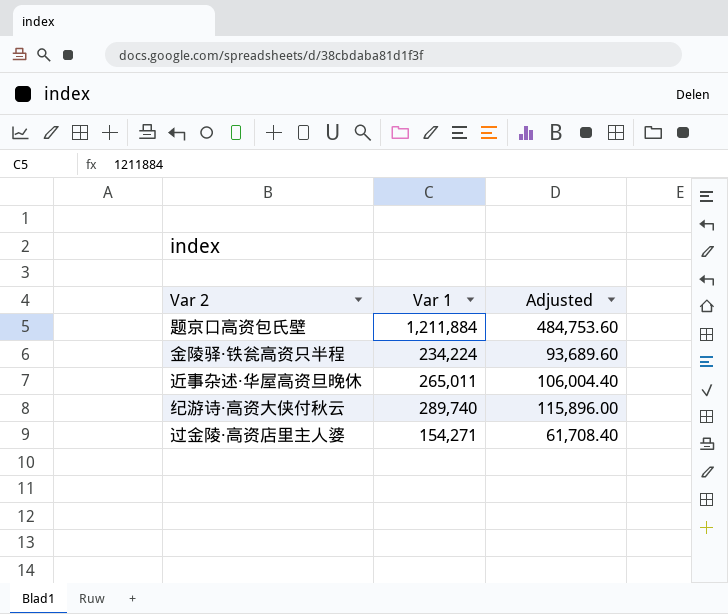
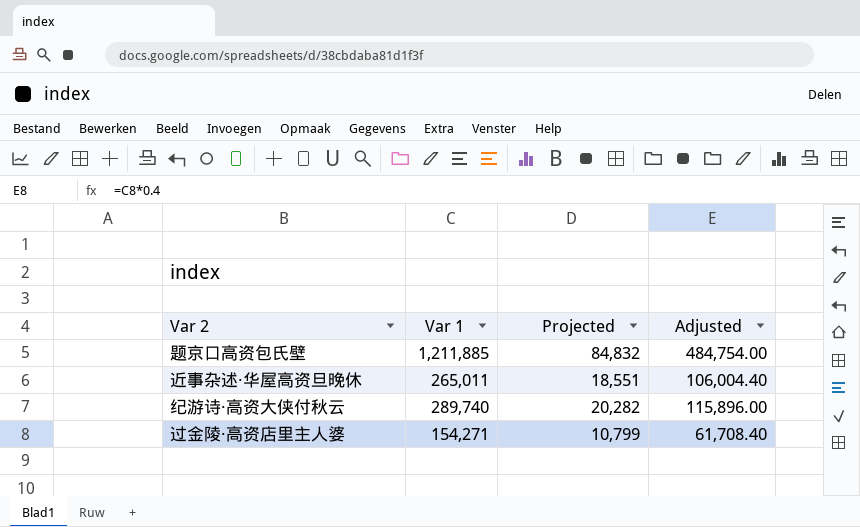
column Projected | formula: none -> [Var 1] * 0.07
row 金陵驿·铁瓮高资只半程: 234,224 | 93,689.60 -> none
题京口高资包氏壁 | Var 1: 1,211,884 -> 1,211,885
题京口高资包氏壁 | Adjusted: 484,753.60 -> 484,754.00

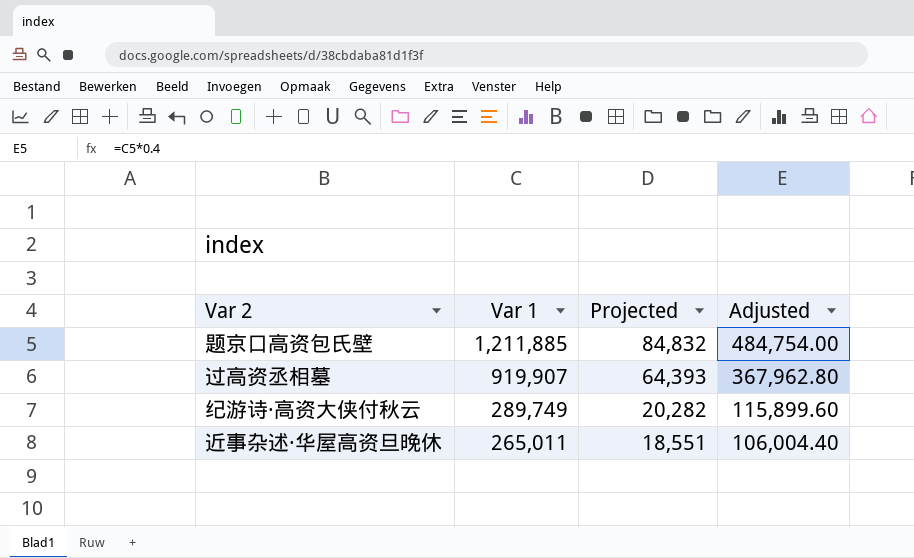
row order: none -> Var 1 descending
row 过金陵·高资店里主人婆: 154,271 | 10,799 | 61,708.40 -> none
row 过高资丞相墓: none -> 919,907 | 64,393 | 367,962.80
纪游诗·高资大侠付秋云 | Var 1: 289,740 -> 289,749
纪游诗·高资大侠付秋云 | Adjusted: 115,896.00 -> 115,899.60

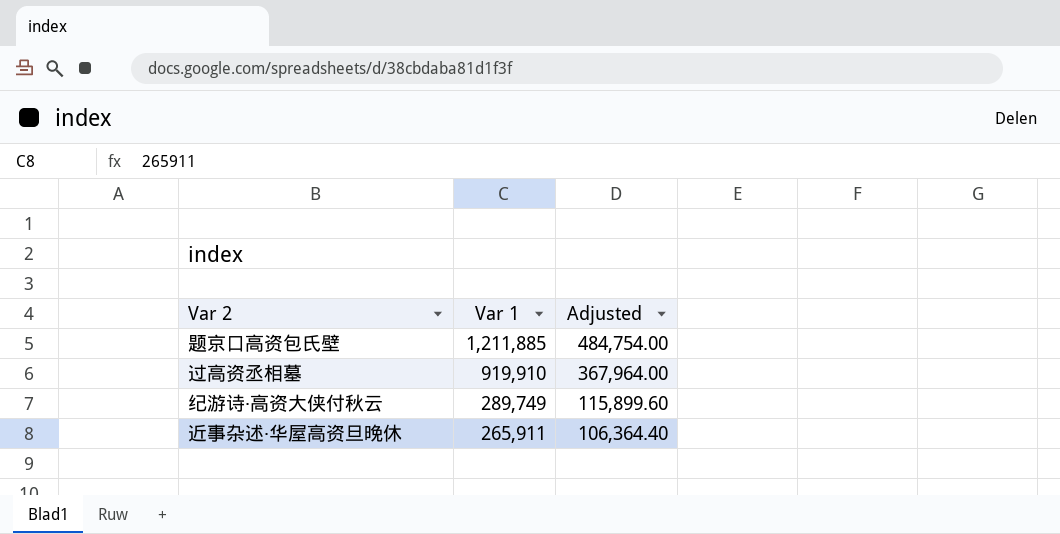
column Projected | formula: [Var 1] * 0.07 -> none
过高资丞相墓 | Var 1: 919,907 -> 919,910
过高资丞相墓 | Adjusted: 367,962.80 -> 367,964.00
近事杂述·华屋高资旦晚休 | Var 1: 265,011 -> 265,911
近事杂述·华屋高资旦晚休 | Adjusted: 106,004.40 -> 106,364.40

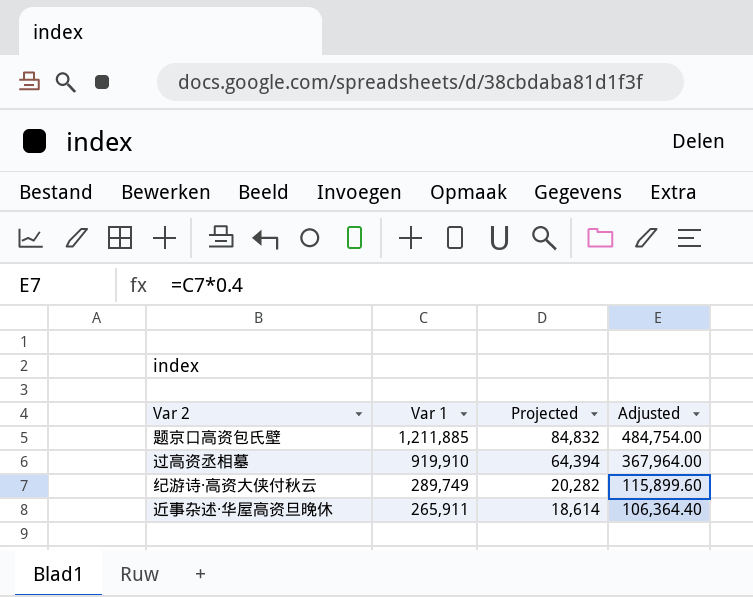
column Projected | formula: none -> [Var 1] * 0.07

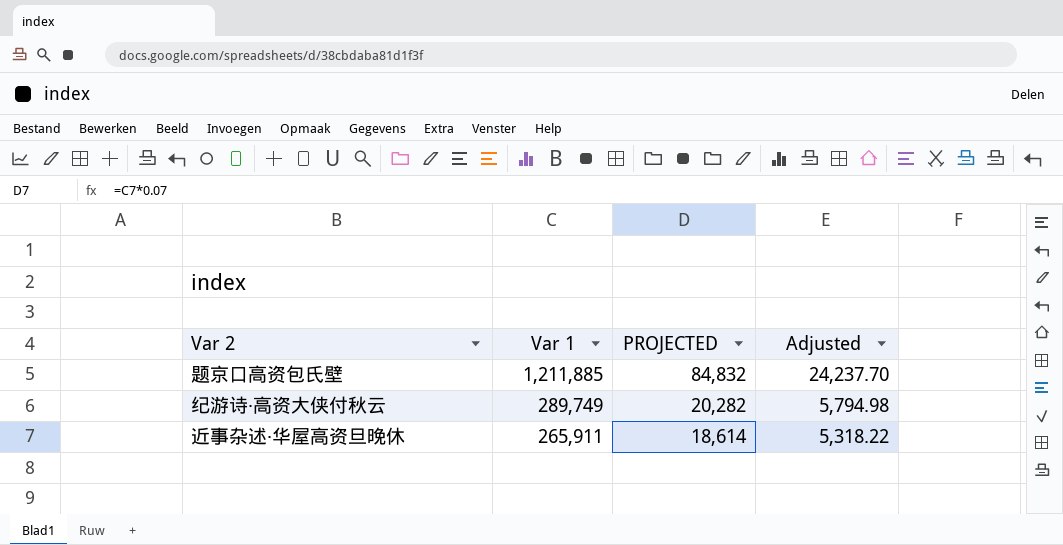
column name: Projected -> PROJECTED
column Adjusted | formula: [Var 1] * 0.4 -> [Var 1] * 0.02
row 过高资丞相墓: 919,910 | 64,394 | 367,964.00 -> none

